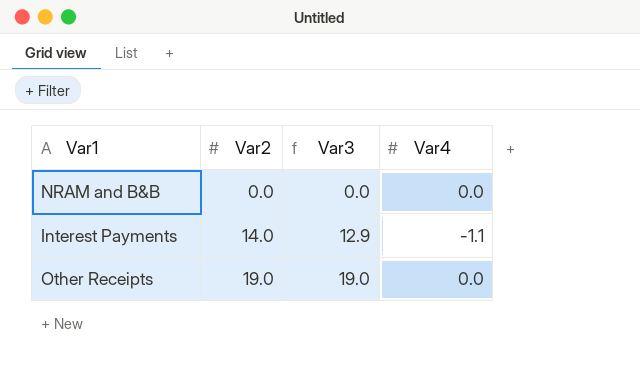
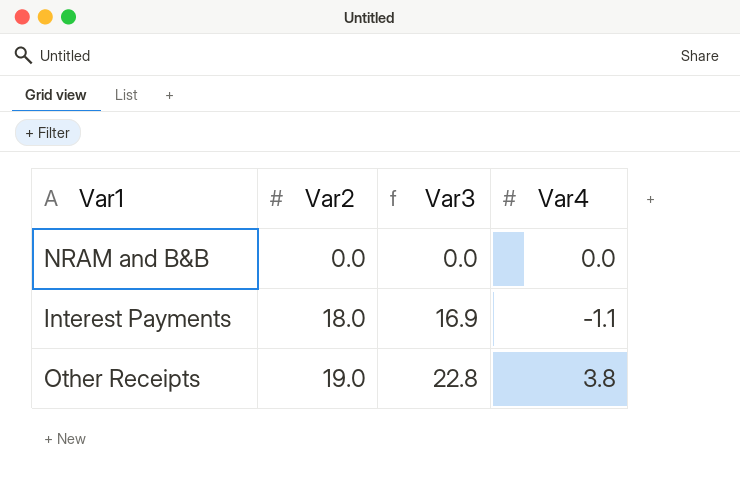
Interest Payments | Var2: 14.0 -> 18.0
Interest Payments | Var3: 12.9 -> 16.9
Other Receipts | Var3: 19.0 -> 22.8
Other Receipts | Var4: 0.0 -> 3.8

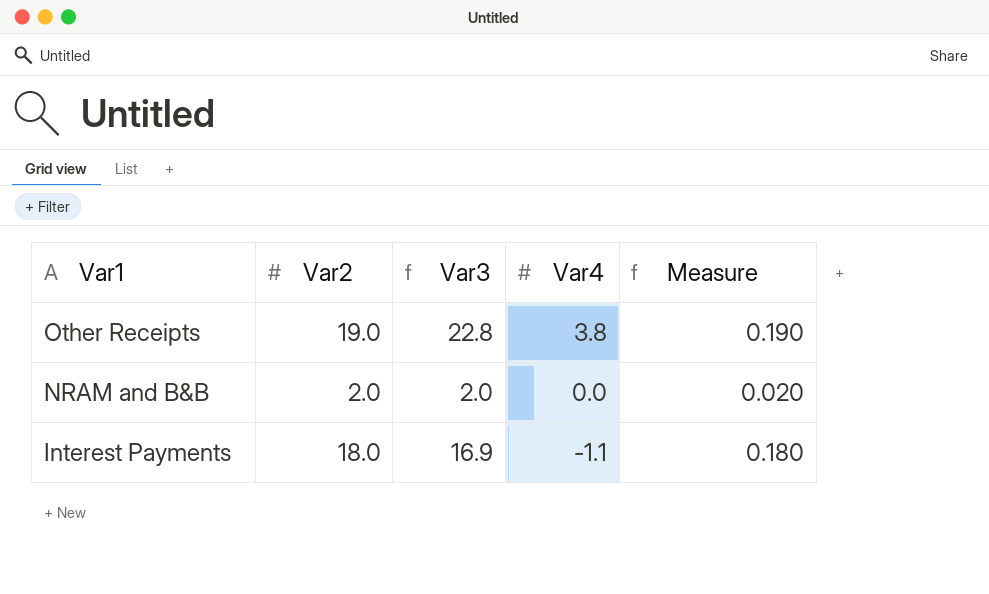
row order: Var2 ascending -> Var1 descending
column Measure | formula: none -> [Var2] * 0.01
NRAM and B&B | Var2: 0.0 -> 2.0
NRAM and B&B | Var3: 0.0 -> 2.0

